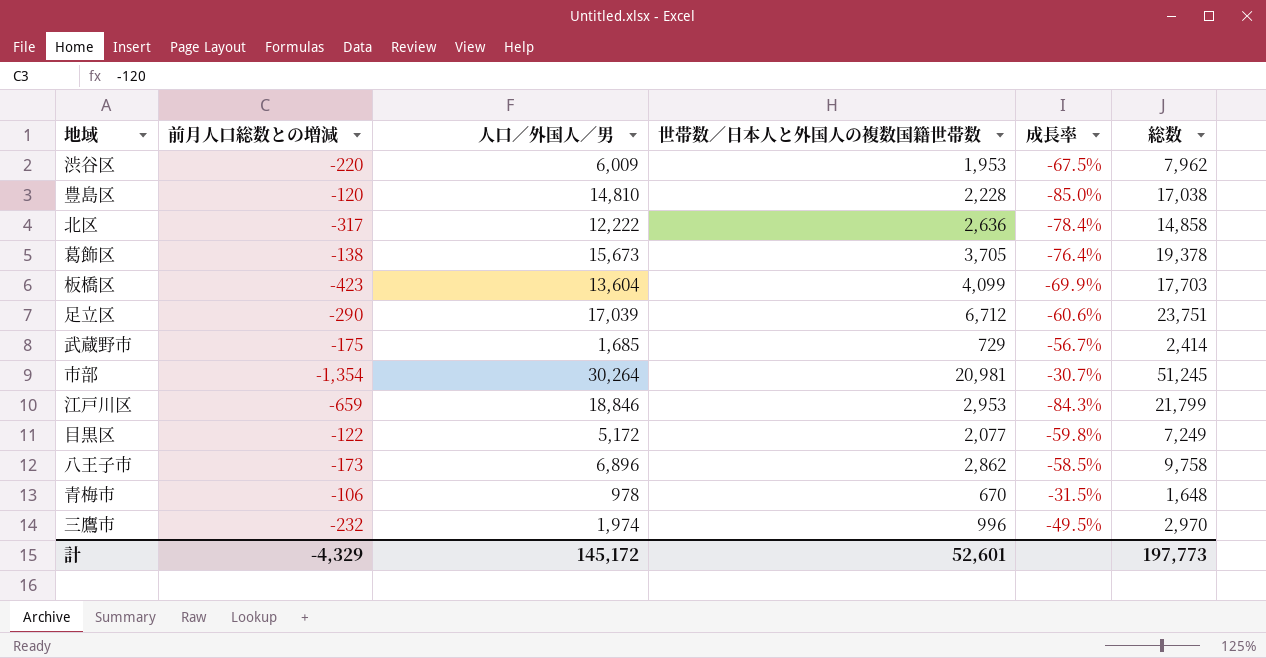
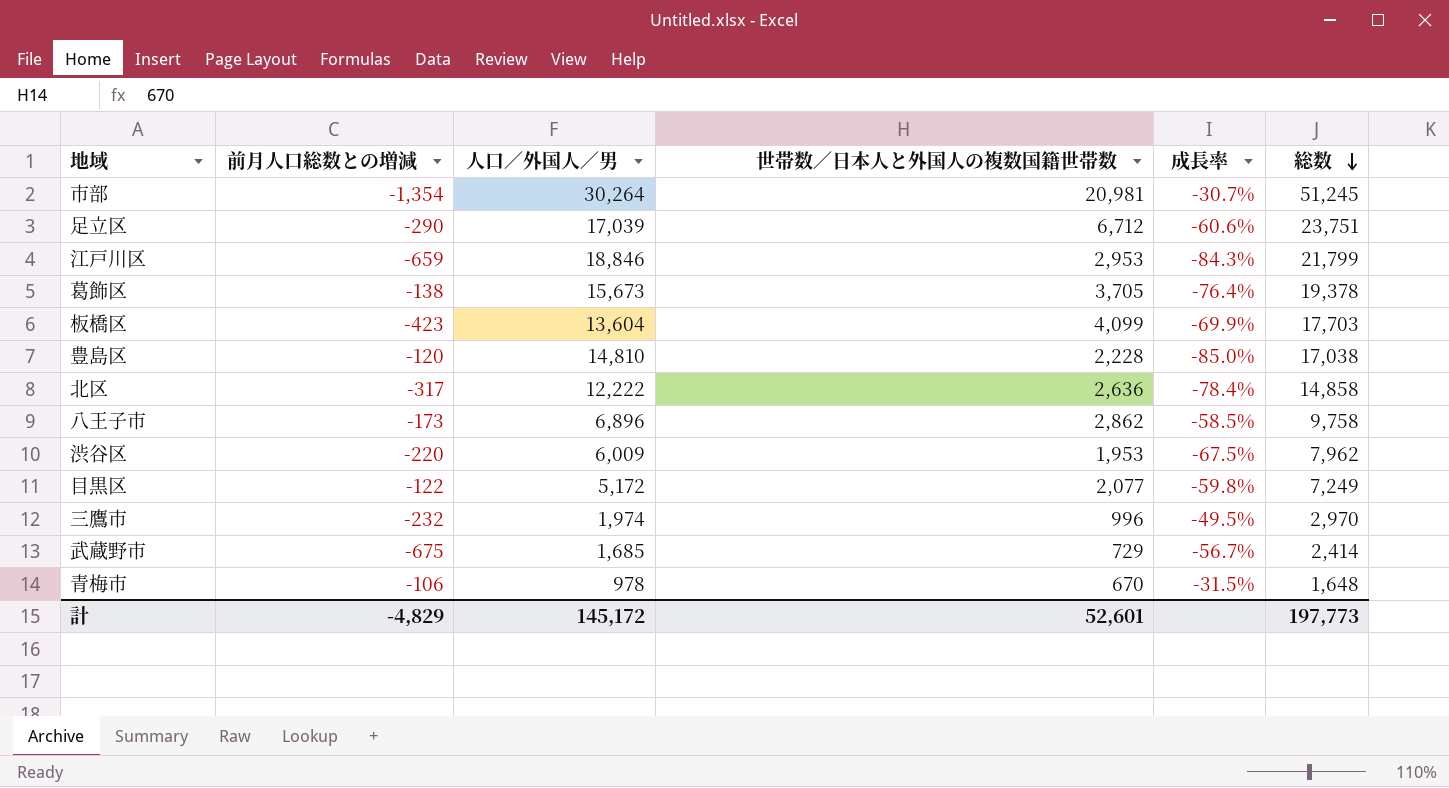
row order: none -> 総数 descending
武蔵野市 | 前月人口総数との増減: -175 -> -675
計 | 前月人口総数との増減: -4,329 -> -4,829

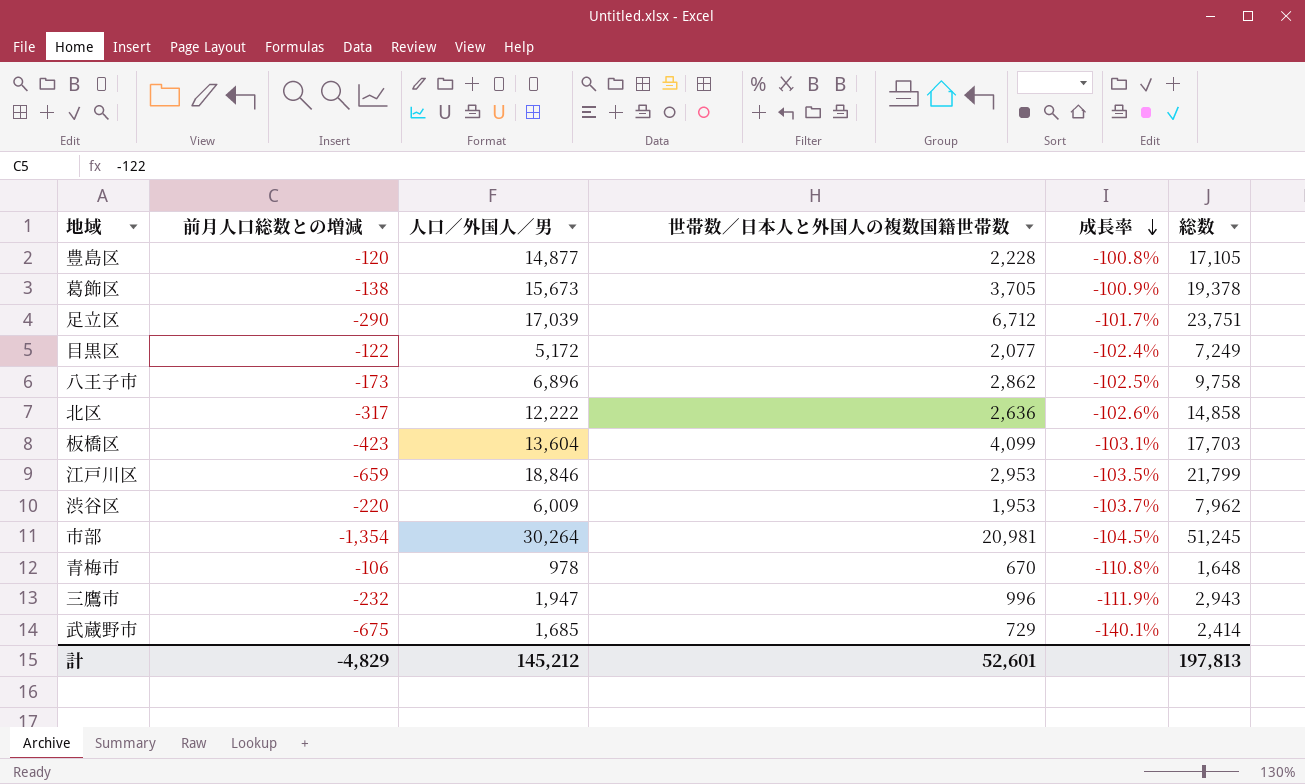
row order: 総数 descending -> 成長率 descending
column 成長率 | formula: ([世帯数／日本人と外国人の複数国籍世帯数] - [人口／外国人／男]) / [人口／外国人／男] -> ([前月人口総数との増減] - [人口／外国人／男]) / [人口／外国人／男]
豊島区 | 人口／外国人／男: 14,810 -> 14,877
豊島区 | 総数: 17,038 -> 17,105
三鷹市 | 人口／外国人／男: 1,974 -> 1,947
三鷹市 | 総数: 2,970 -> 2,943
計 | 人口／外国人／男: 145,172 -> 145,212
計 | 総数: 197,773 -> 197,813

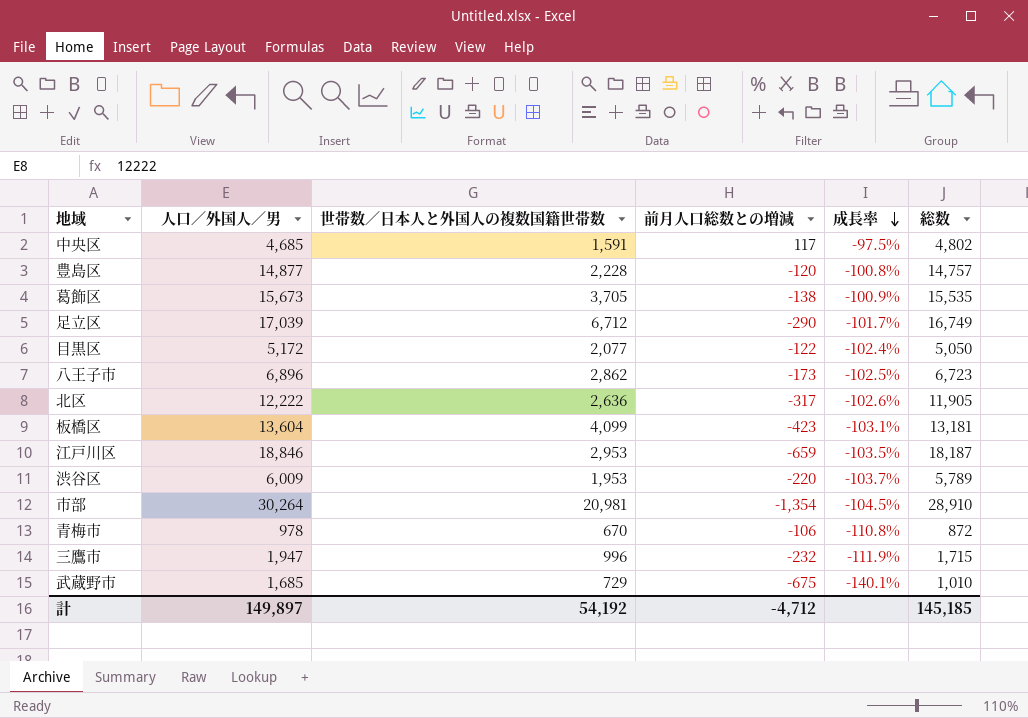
column 前月人口総数との増減 | position: 2 -> 4
column 総数 | formula: [人口／外国人／男] + [世帯数／日本人と外国人の複数国籍世帯数] -> [人口／外国人／男] + [前月人口総数との増減]
row 中央区: none -> 4,685 | 1,591 | 117 | -97.5% | 4,802
計 | 人口／外国人／男: 145,212 -> 149,897
計 | 世帯数／日本人と外国人の複数国籍世帯数: 52,601 -> 54,192
計 | 前月人口総数との増減: -4,829 -> -4,712
計 | 総数: 197,813 -> 145,185

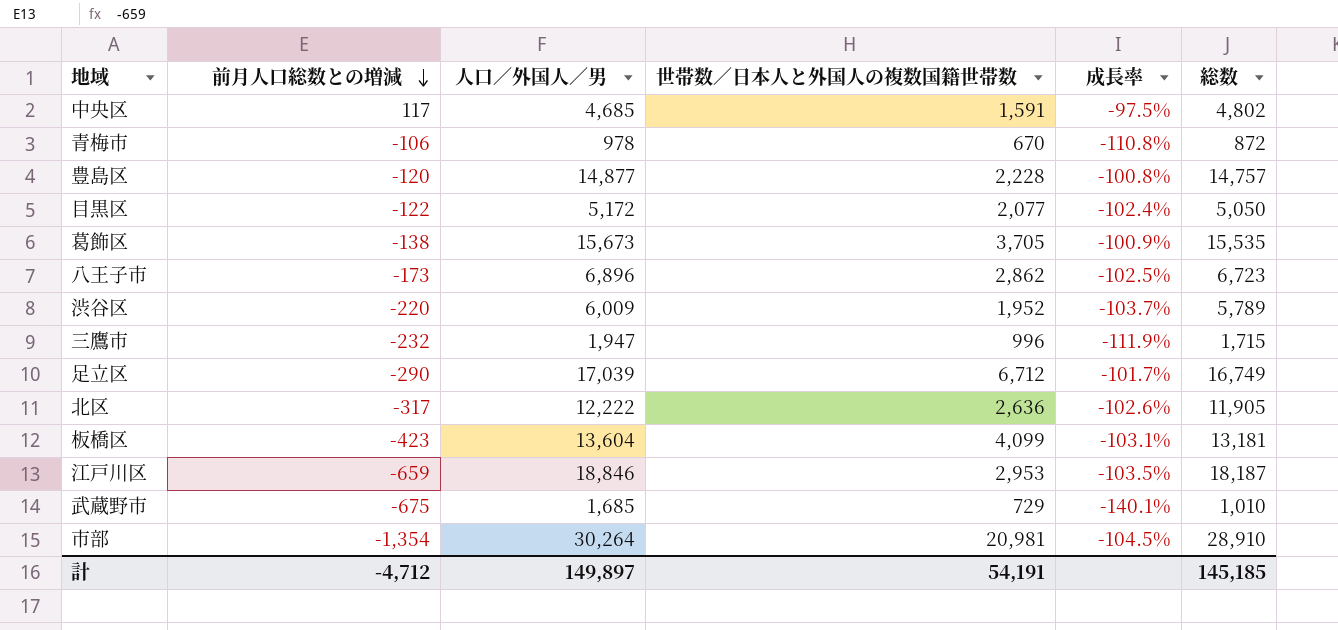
row order: 成長率 descending -> 前月人口総数との増減 descending
column 前月人口総数との増減 | position: 4 -> 2
渋谷区 | 世帯数／日本人と外国人の複数国籍世帯数: 1,953 -> 1,952
計 | 世帯数／日本人と外国人の複数国籍世帯数: 54,192 -> 54,191

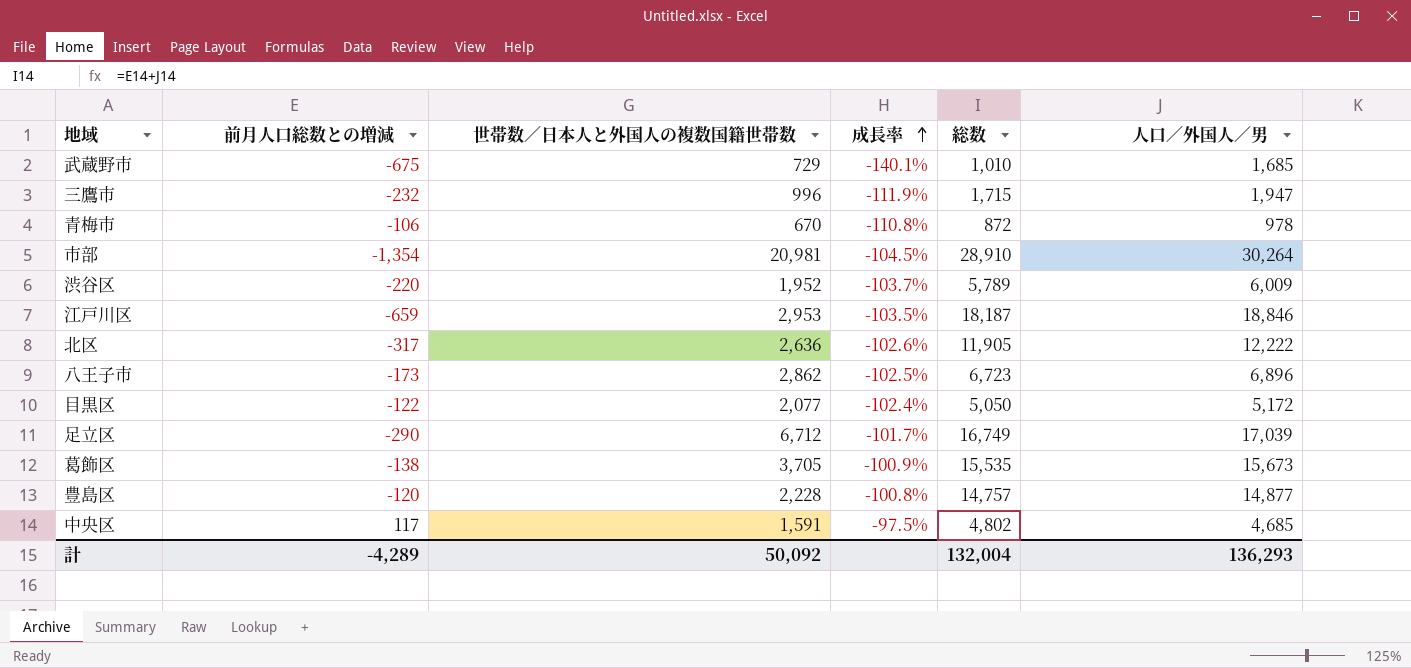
row order: 前月人口総数との増減 descending -> 成長率 ascending
column 人口／外国人／男 | position: 3 -> 6
row 板橋区: -423 | 13,604 | 4,099 | -103.1% | 13,181 -> none
計 | 前月人口総数との増減: -4,712 -> -4,289
計 | 世帯数／日本人と外国人の複数国籍世帯数: 54,191 -> 50,092
計 | 総数: 145,185 -> 132,004
計 | 人口／外国人／男: 149,897 -> 136,293

